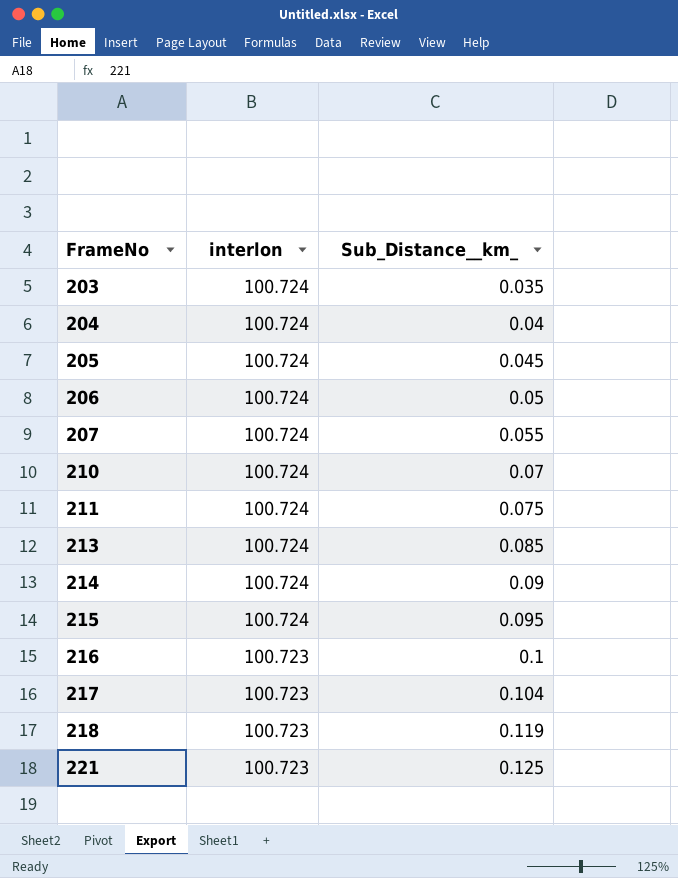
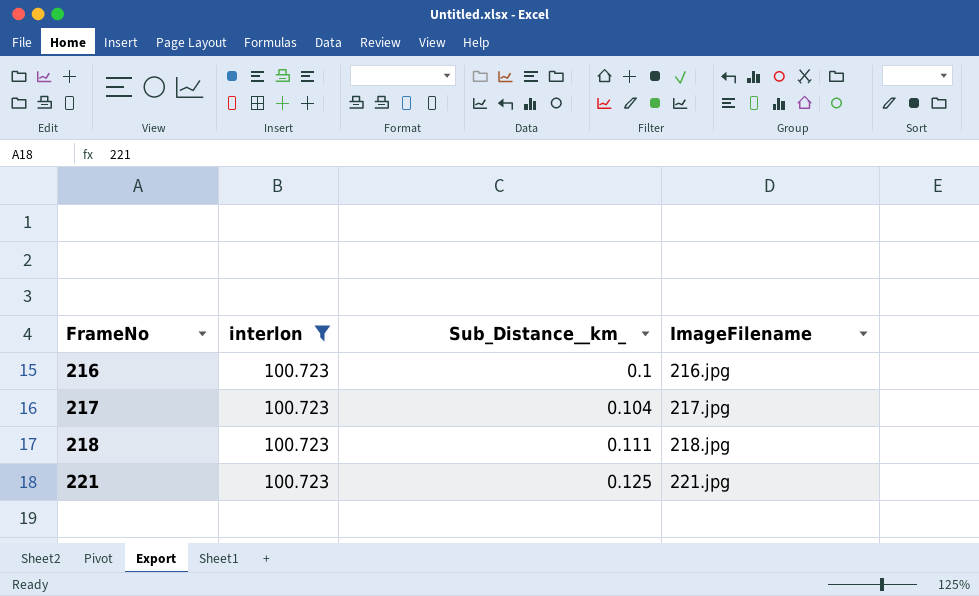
filter: none -> interlon = 100.723
column ImageFilename | position: none -> 4
218 | Sub_Distance__km_: 0.119 -> 0.111

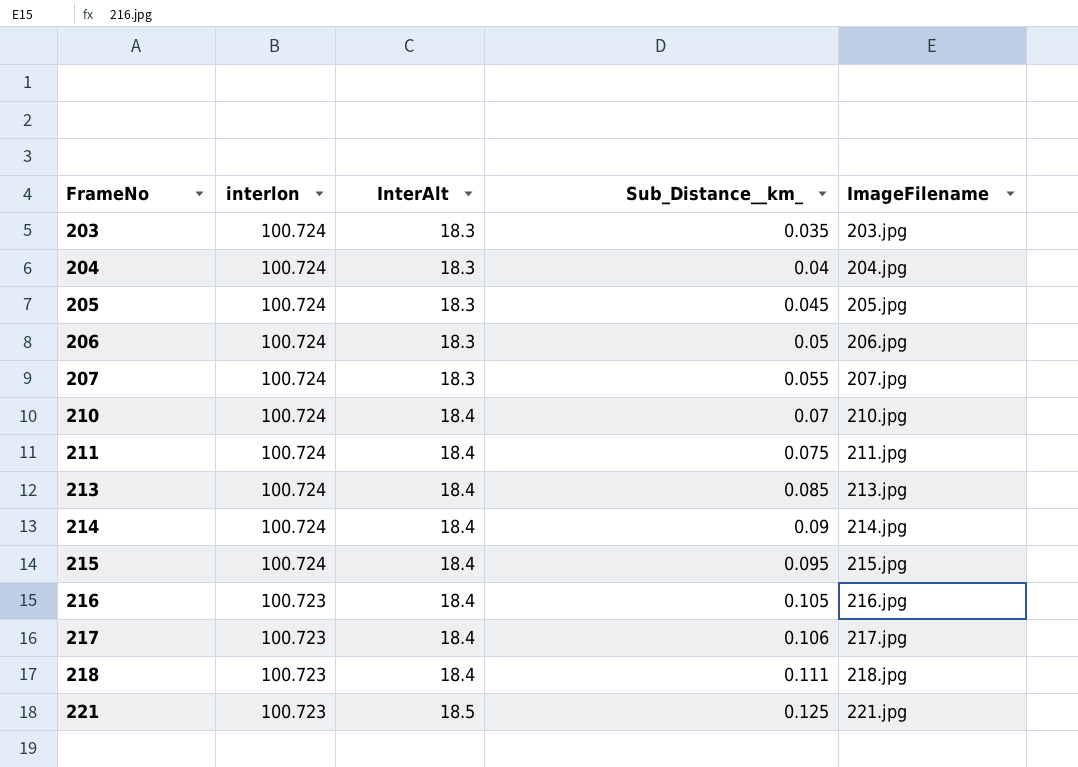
filter: interlon = 100.723 -> none
column InterAlt | position: none -> 3
216 | Sub_Distance__km_: 0.1 -> 0.105
217 | Sub_Distance__km_: 0.104 -> 0.106

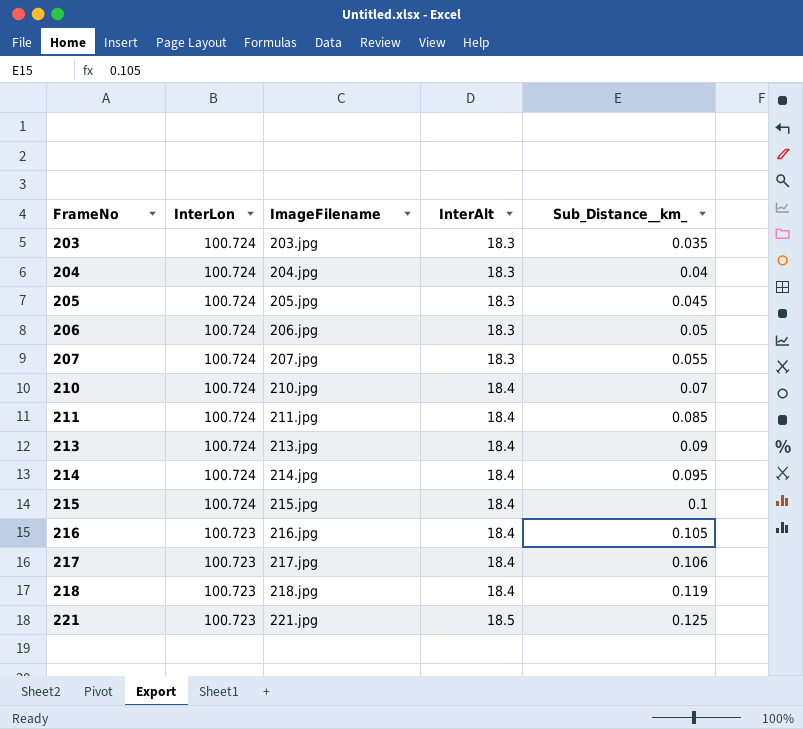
column name: interlon -> InterLon
column ImageFilename | position: 5 -> 3
211 | Sub_Distance__km_: 0.075 -> 0.085
213 | Sub_Distance__km_: 0.085 -> 0.09
214 | Sub_Distance__km_: 0.09 -> 0.095
215 | Sub_Distance__km_: 0.095 -> 0.1
218 | Sub_Distance__km_: 0.111 -> 0.119

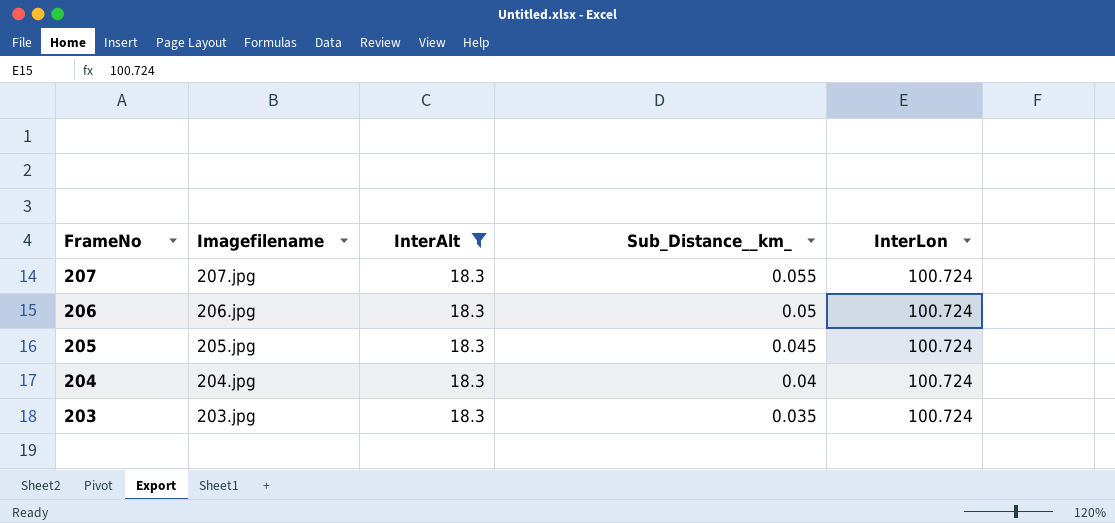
filter: none -> InterAlt = 18.3
row order: FrameNo ascending -> FrameNo descending
column name: ImageFilename -> Imagefilename
column InterLon | position: 2 -> 5

